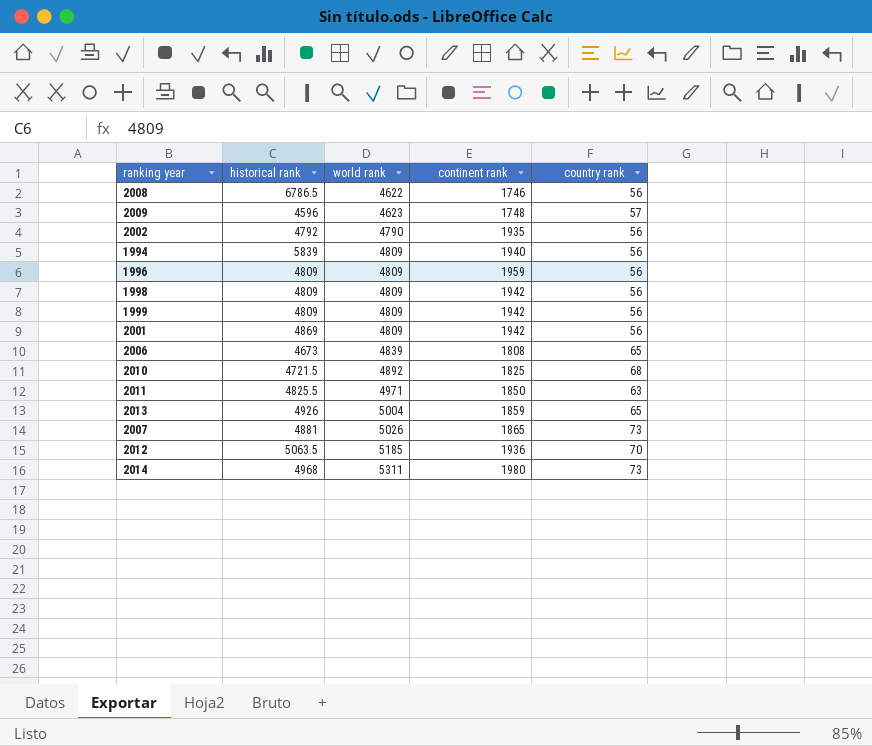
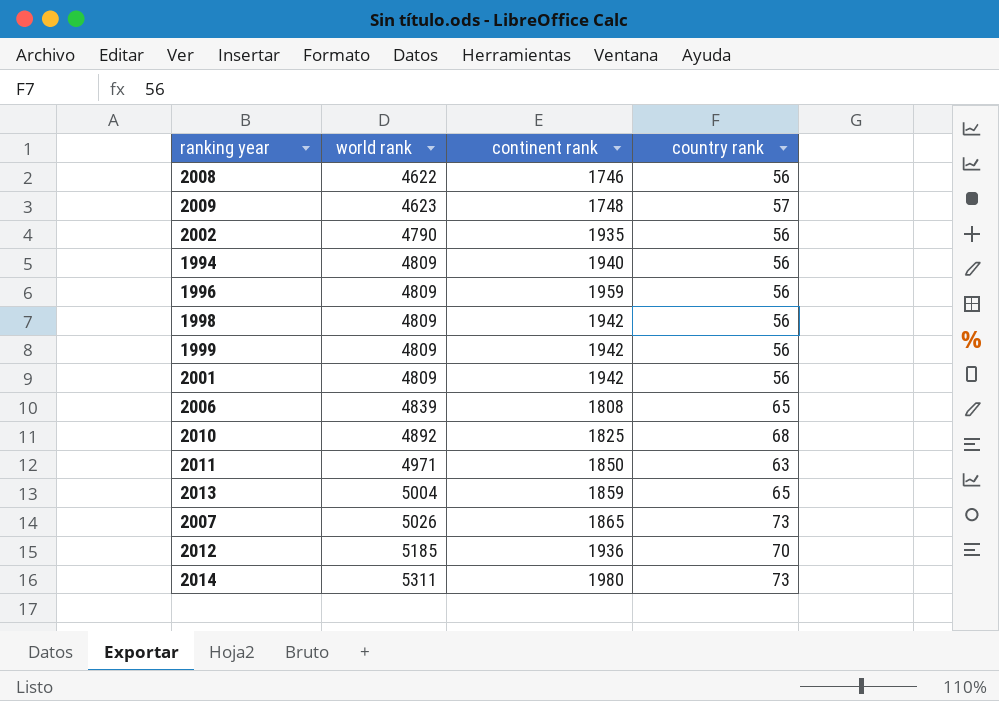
column historical rank | position: 2 -> none

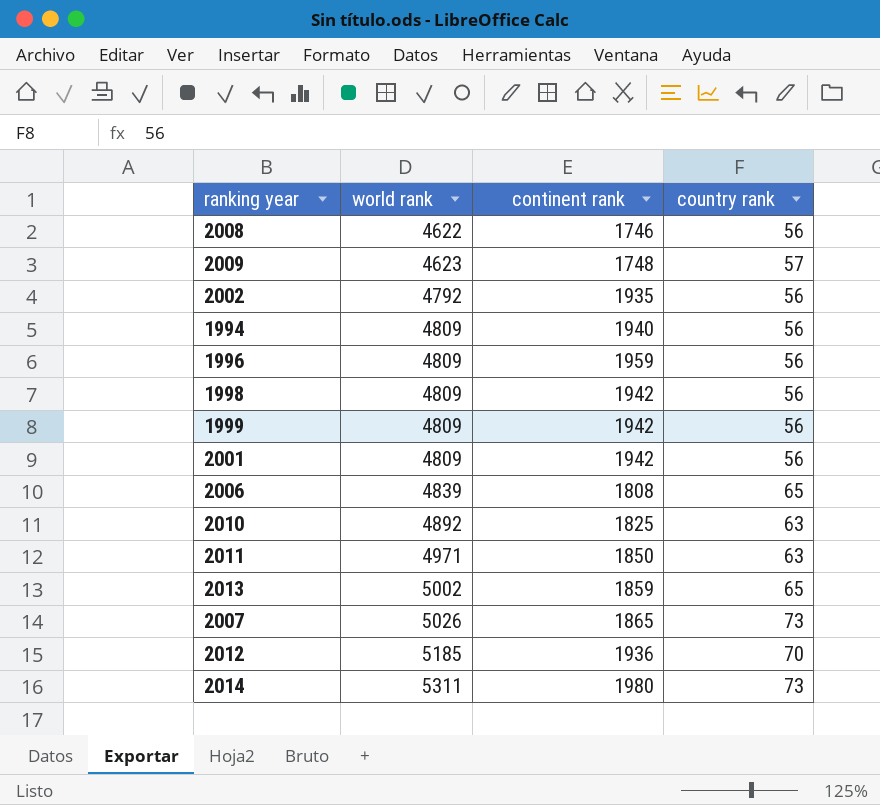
2002 | world rank: 4790 -> 4792
2010 | country rank: 68 -> 63
2013 | world rank: 5004 -> 5002

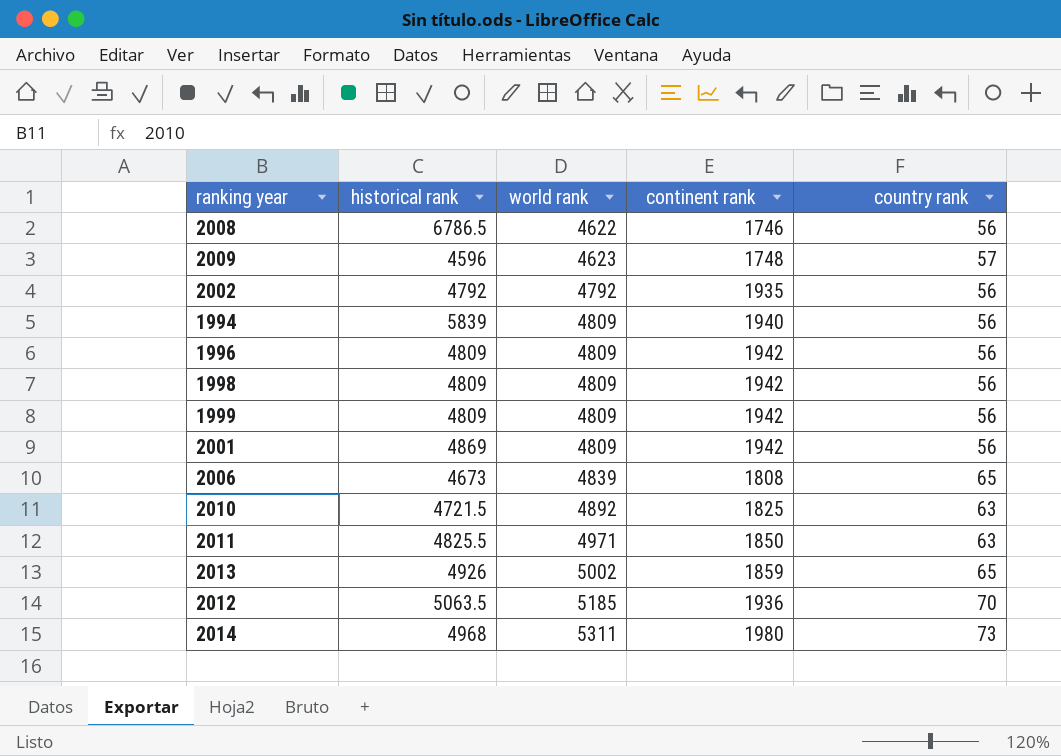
column historical rank | position: none -> 2
row 2007: 5026 | 1865 | 73 -> none
1996 | continent rank: 1959 -> 1942

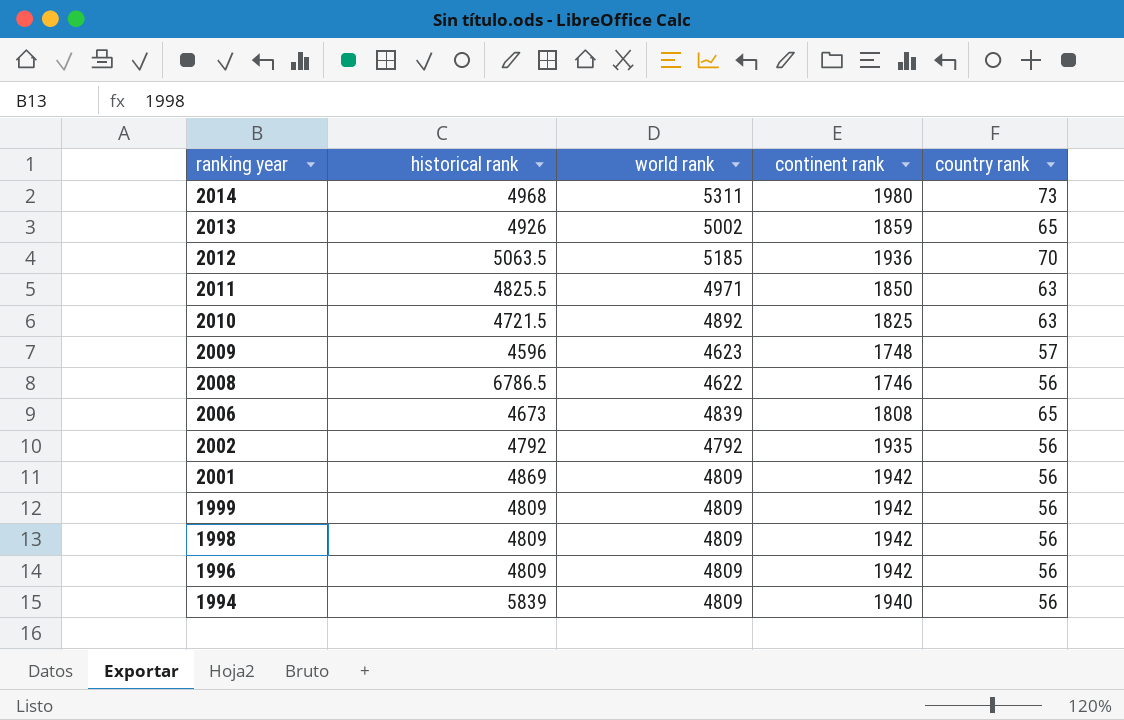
row order: world rank ascending -> ranking year descending

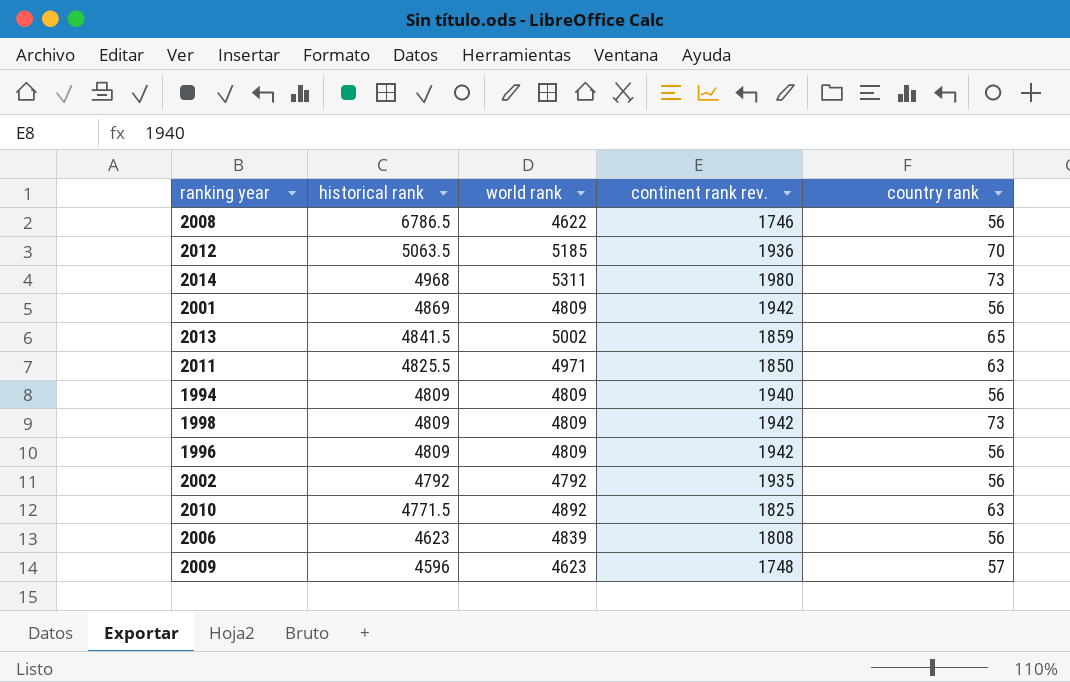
row order: ranking year descending -> historical rank descending
column name: continent rank -> continent rank rev.
row 1999: 4809 | 4809 | 1942 | 56 -> none
2013 | historical rank: 4926 -> 4841.5
1994 | historical rank: 5839 -> 4809
1998 | country rank: 56 -> 73
2010 | historical rank: 4721.5 -> 4771.5
2006 | historical rank: 4673 -> 4623
2006 | country rank: 65 -> 56

